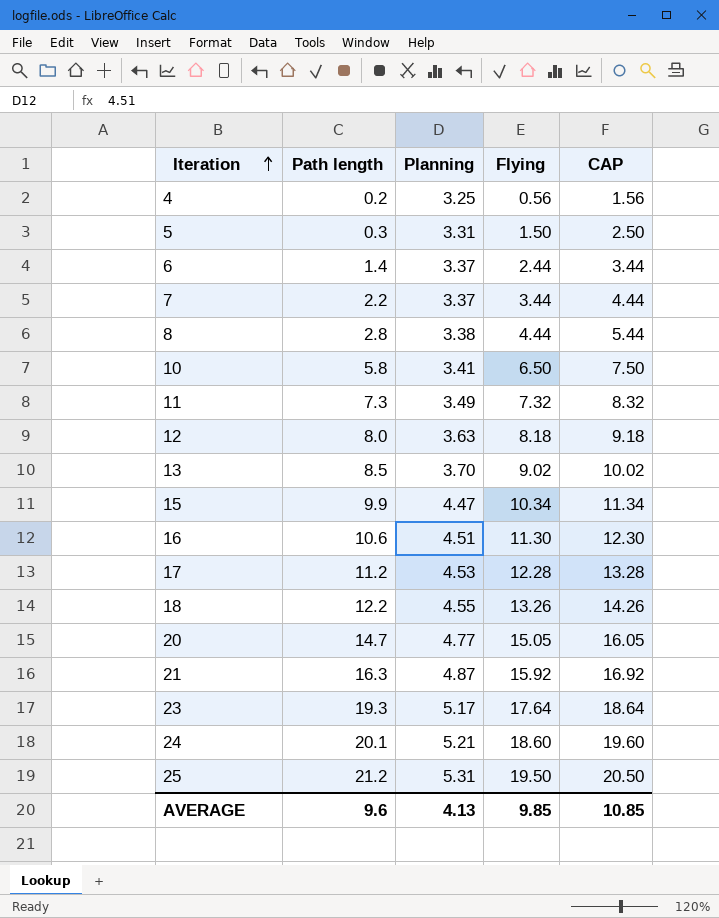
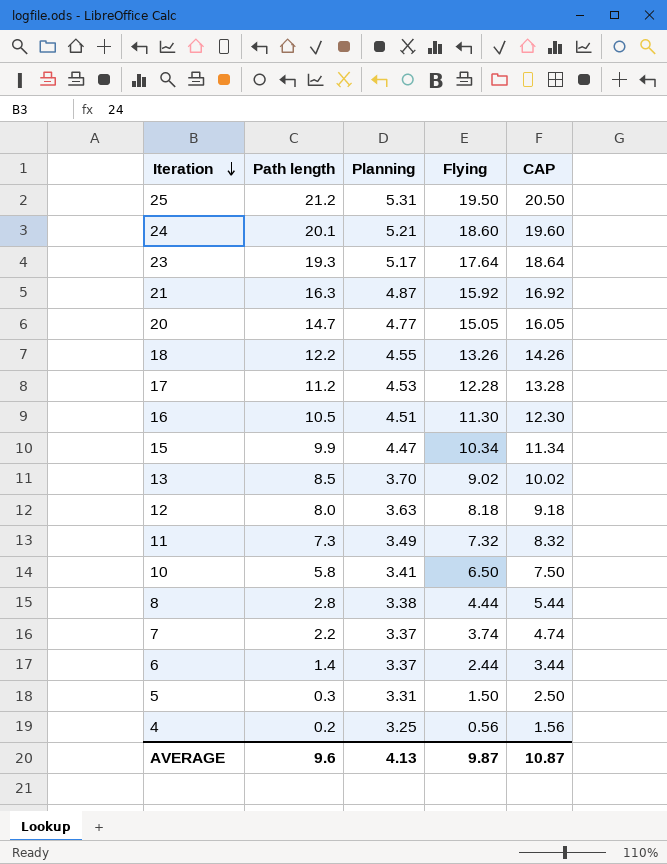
row order: Iteration ascending -> Iteration descending
16 | Path length: 10.6 -> 10.5
7 | Flying: 3.44 -> 3.74
7 | CAP: 4.44 -> 4.74
AVERAGE | Flying: 9.85 -> 9.87
AVERAGE | CAP: 10.85 -> 10.87

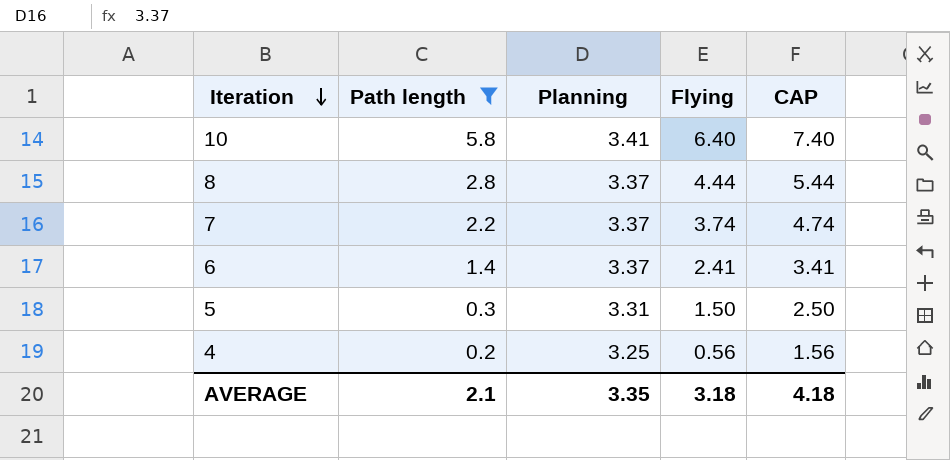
filter: none -> Path length <= 5.8
10 | Flying: 6.50 -> 6.40
10 | CAP: 7.50 -> 7.40
8 | Planning: 3.38 -> 3.37
6 | Flying: 2.44 -> 2.41
6 | CAP: 3.44 -> 3.41
AVERAGE | Path length: 9.6 -> 2.1
AVERAGE | Planning: 4.13 -> 3.35
AVERAGE | Flying: 9.87 -> 3.18
AVERAGE | CAP: 10.87 -> 4.18

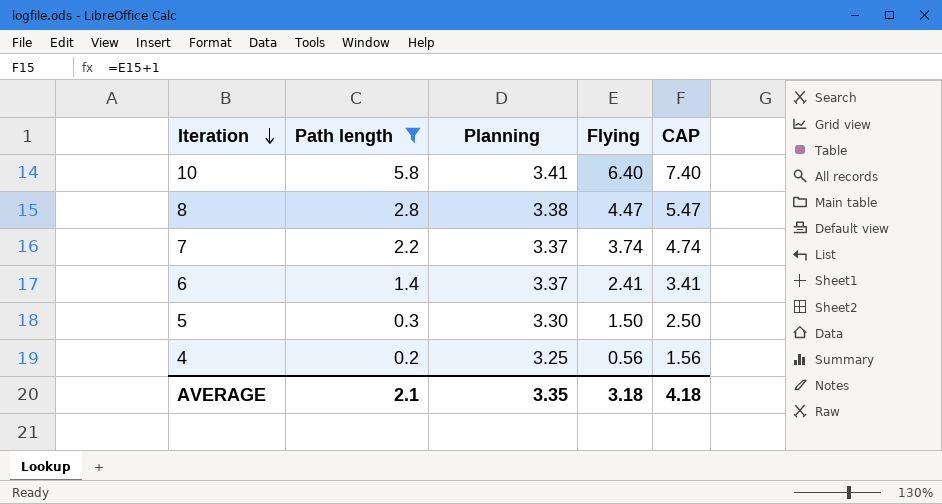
8 | Planning: 3.37 -> 3.38
8 | Flying: 4.44 -> 4.47
8 | CAP: 5.44 -> 5.47
5 | Planning: 3.31 -> 3.30

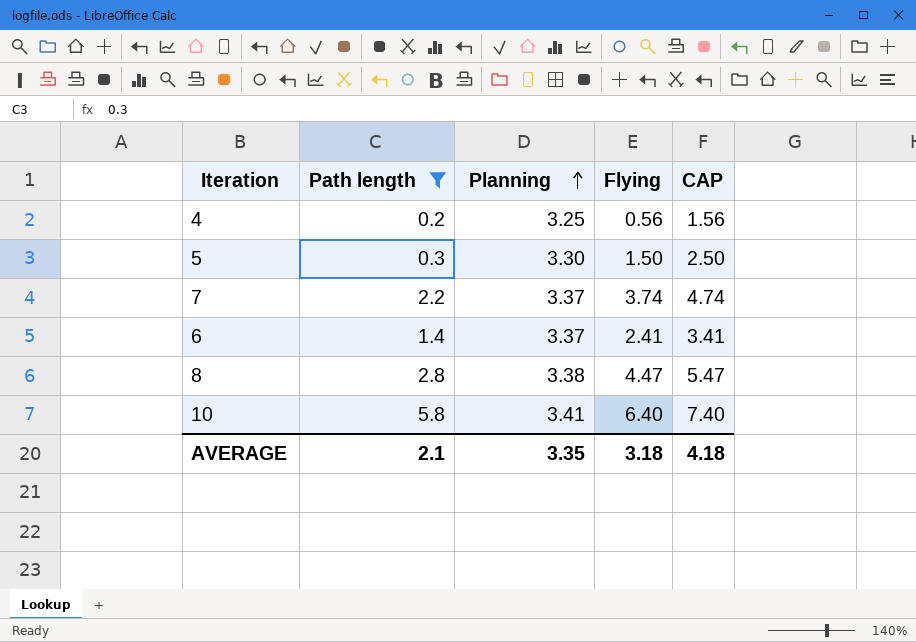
row order: Iteration descending -> Planning ascending

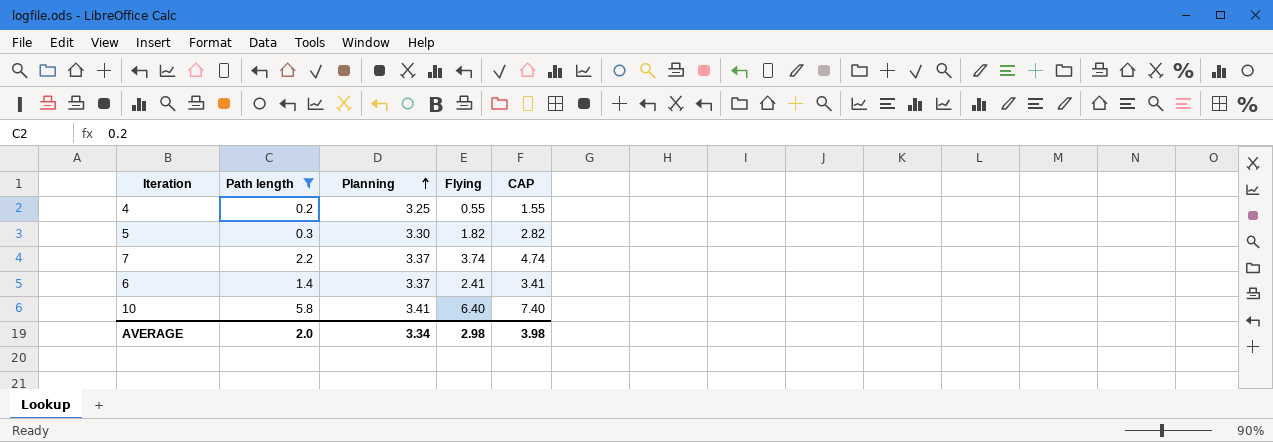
row 8: 2.8 | 3.38 | 4.47 | 5.47 -> none
4 | Flying: 0.56 -> 0.55
4 | CAP: 1.56 -> 1.55
5 | Flying: 1.50 -> 1.82
5 | CAP: 2.50 -> 2.82
AVERAGE | Path length: 2.1 -> 2.0
AVERAGE | Planning: 3.35 -> 3.34
AVERAGE | Flying: 3.18 -> 2.98
AVERAGE | CAP: 4.18 -> 3.98

